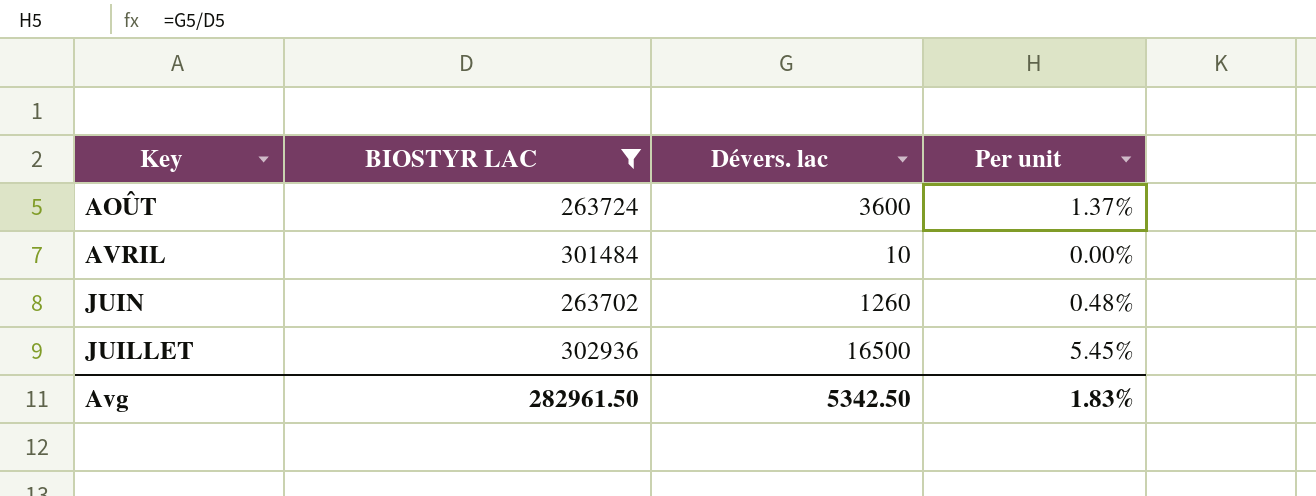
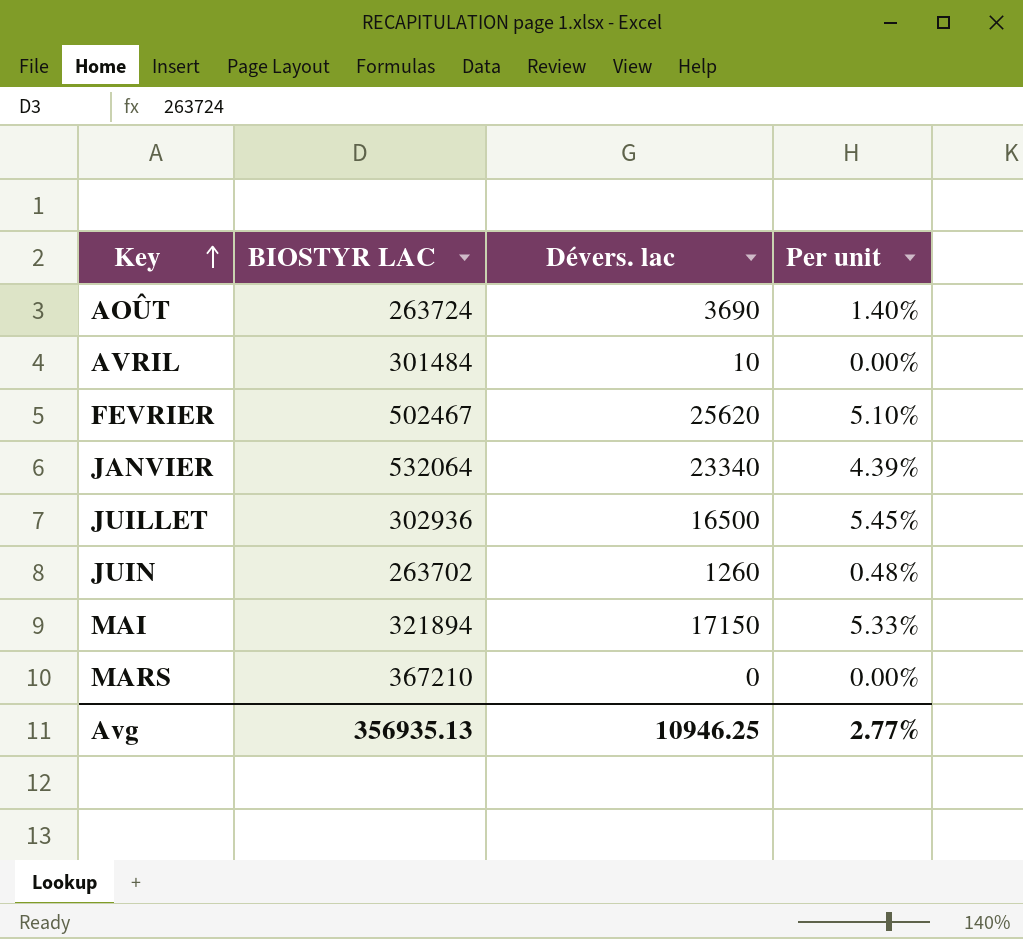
filter: BIOSTYR LAC <= 302936 -> none
row order: none -> Key ascending
AOÛT | Dévers. lac: 3600 -> 3690
AOÛT | Per unit: 1.37% -> 1.40%
Avg | BIOSTYR LAC: 282961.50 -> 356935.13
Avg | Dévers. lac: 5342.50 -> 10946.25
Avg | Per unit: 1.83% -> 2.77%

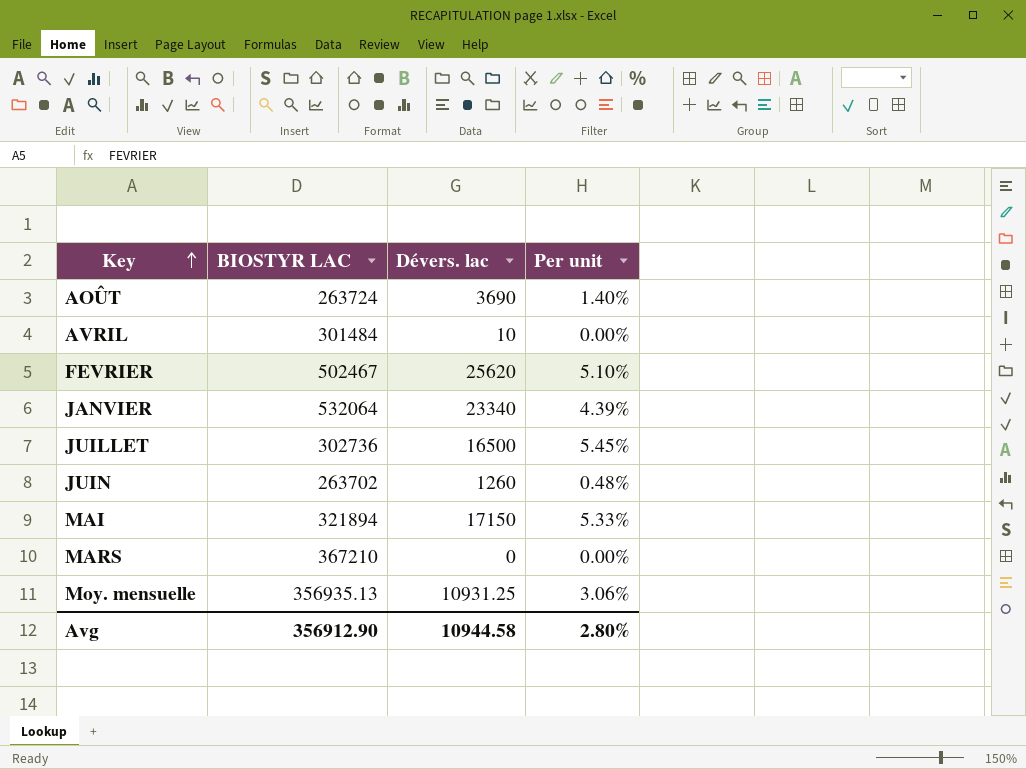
JUILLET | BIOSTYR LAC: 302936 -> 302736
row Moy. mensuelle: none -> 356935.13 | 10931.25 | 3.06%
Avg | BIOSTYR LAC: 356935.13 -> 356912.90
Avg | Dévers. lac: 10946.25 -> 10944.58
Avg | Per unit: 2.77% -> 2.80%

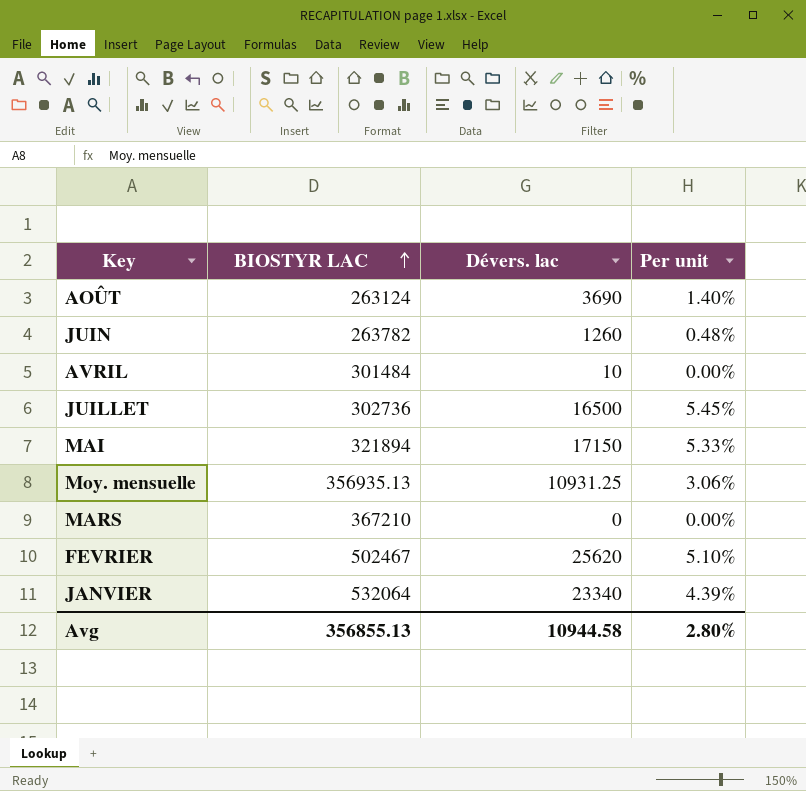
row order: Key ascending -> BIOSTYR LAC ascending
AOÛT | BIOSTYR LAC: 263724 -> 263124
JUIN | BIOSTYR LAC: 263702 -> 263782
Avg | BIOSTYR LAC: 356912.90 -> 356855.13

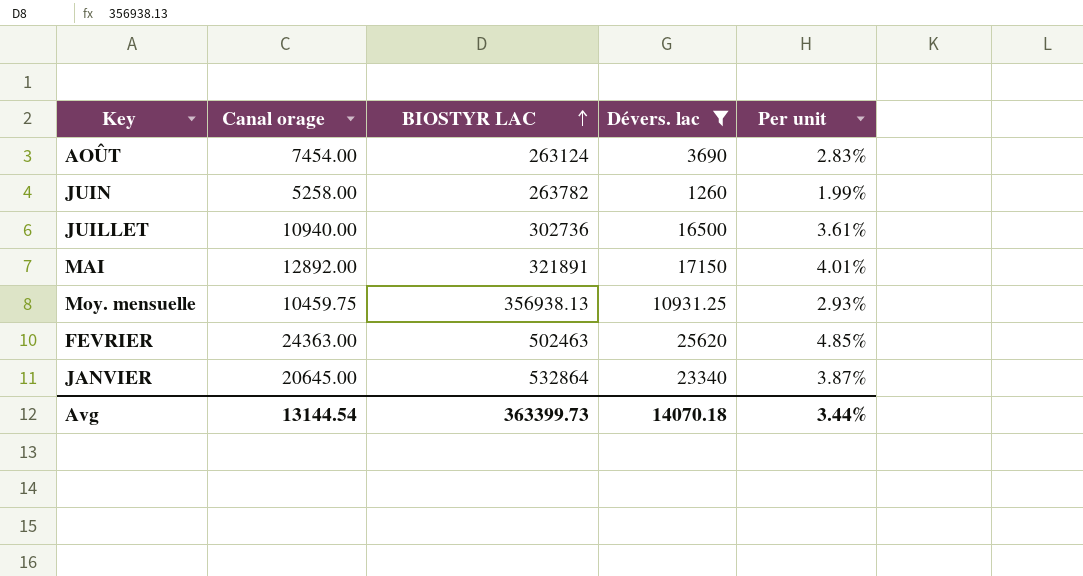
filter: none -> Dévers. lac >= 1260
column Canal orage | position: none -> 2
column Per unit | formula: [Dévers. lac] / [BIOSTYR LAC] -> [Canal orage] / [BIOSTYR LAC]
MAI | BIOSTYR LAC: 321894 -> 321891
Moy. mensuelle | BIOSTYR LAC: 356935.13 -> 356938.13
FEVRIER | BIOSTYR LAC: 502467 -> 502463
JANVIER | BIOSTYR LAC: 532064 -> 532864
Avg | BIOSTYR LAC: 356855.13 -> 363399.73
Avg | Dévers. lac: 10944.58 -> 14070.18
Avg | Per unit: 2.80% -> 3.44%

